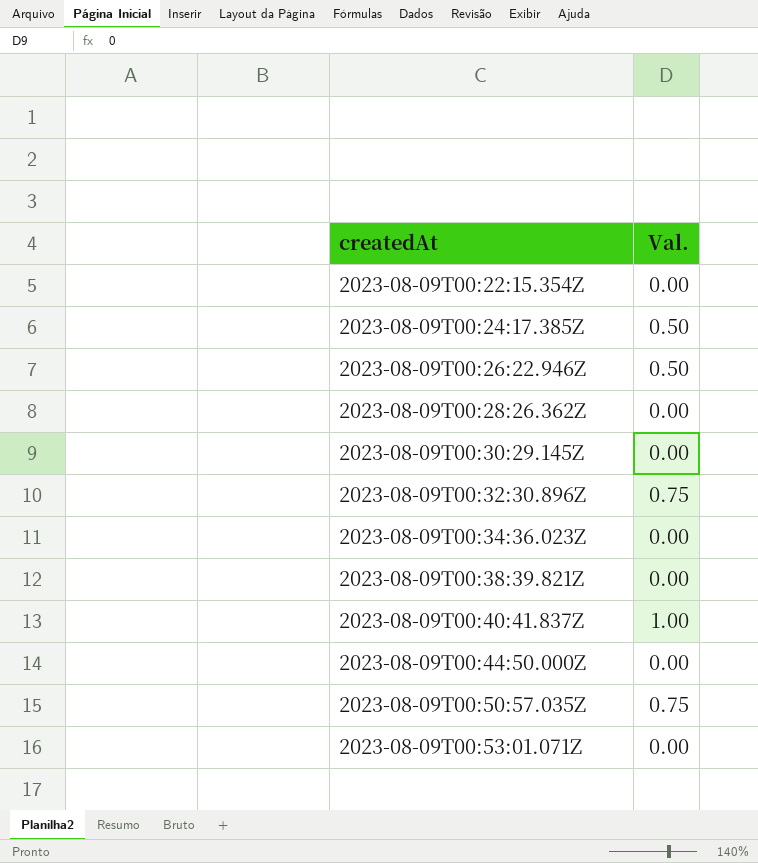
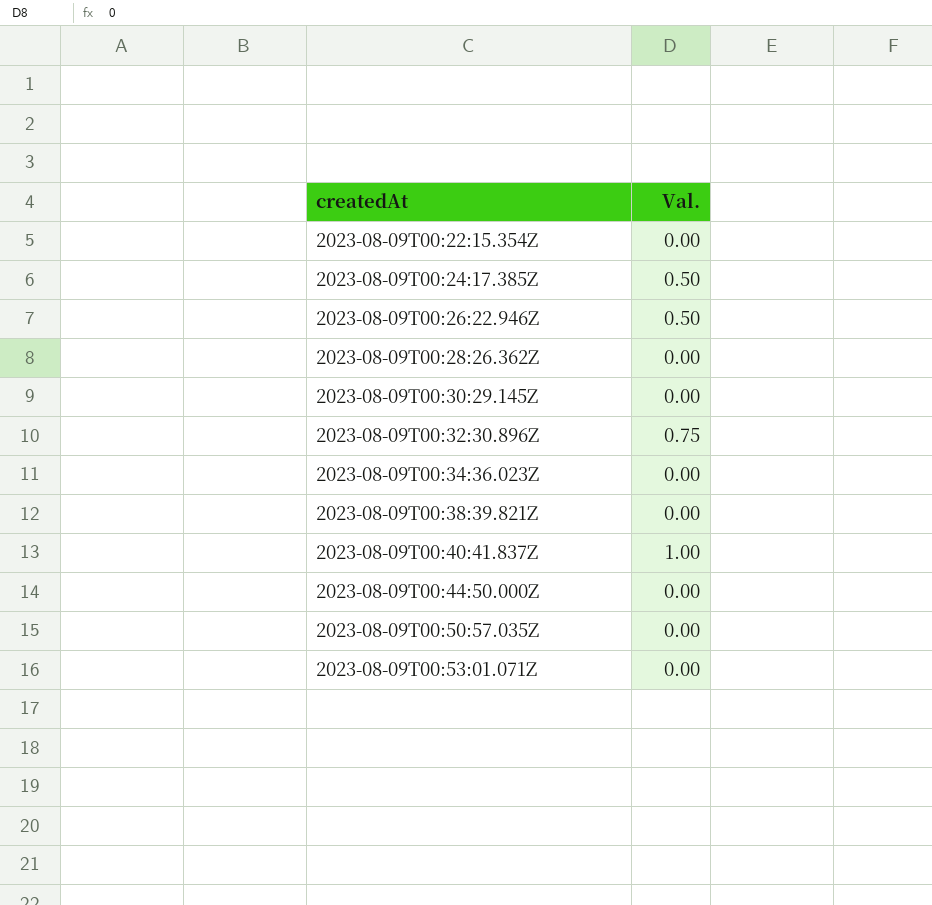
2023-08-09T00:50:57.035Z | Val.: 0.75 -> 0.00

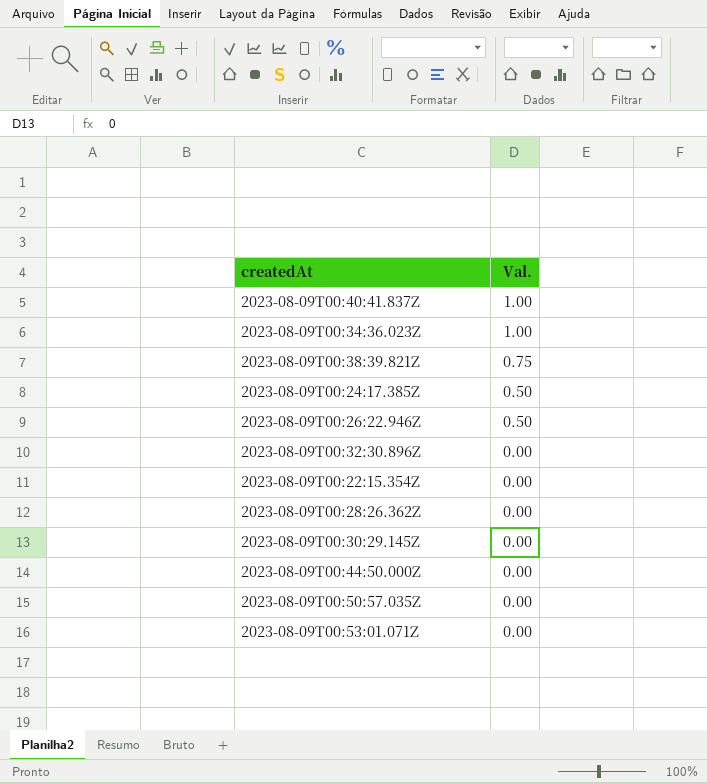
row order: createdAt ascending -> Val. descending
2023-08-09T00:34:36.023Z | Val.: 0.00 -> 1.00
2023-08-09T00:38:39.821Z | Val.: 0.00 -> 0.75
2023-08-09T00:32:30.896Z | Val.: 0.75 -> 0.00

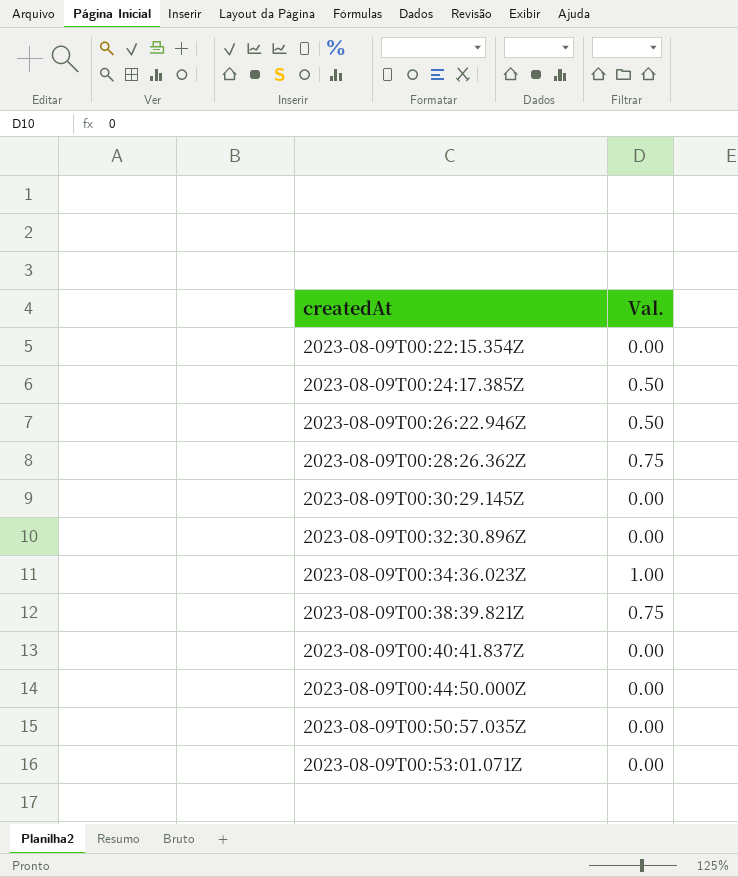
row order: Val. descending -> createdAt ascending
2023-08-09T00:28:26.362Z | Val.: 0.00 -> 0.75
2023-08-09T00:40:41.837Z | Val.: 1.00 -> 0.00

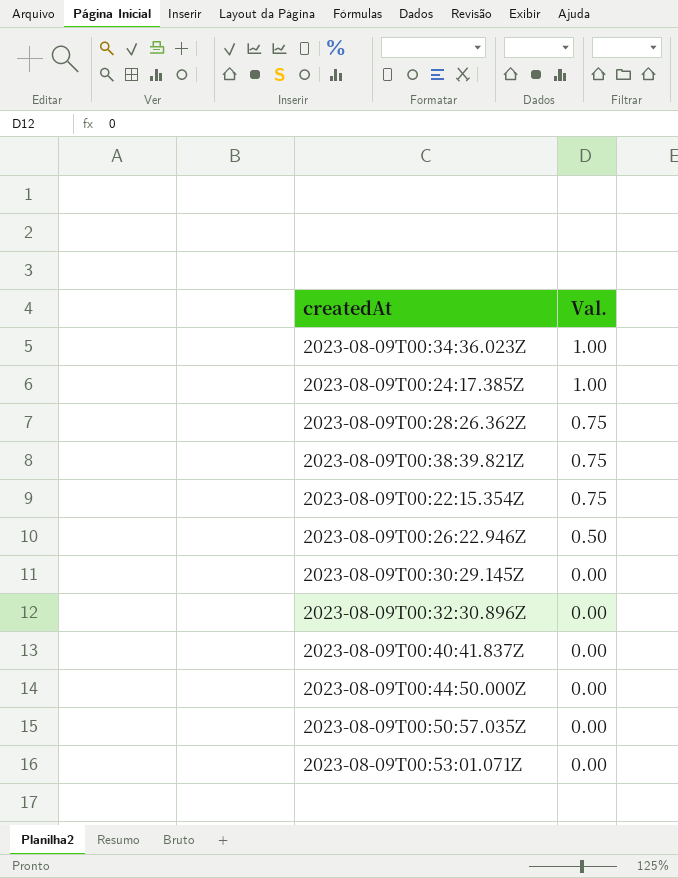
row order: createdAt ascending -> Val. descending
2023-08-09T00:24:17.385Z | Val.: 0.50 -> 1.00
2023-08-09T00:22:15.354Z | Val.: 0.00 -> 0.75

